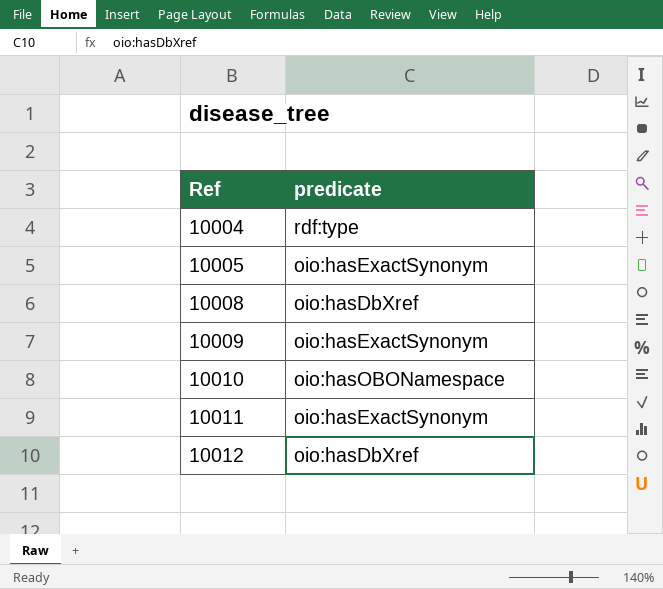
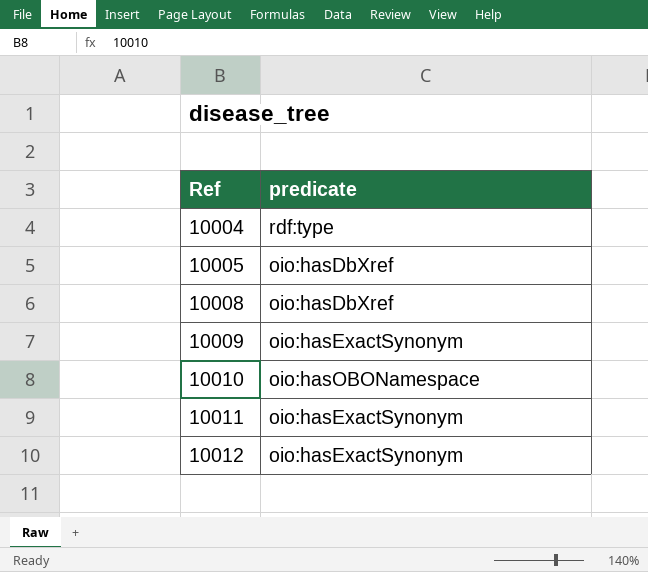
10005 | predicate: oio:hasExactSynonym -> oio:hasDbXref
10012 | predicate: oio:hasDbXref -> oio:hasExactSynonym

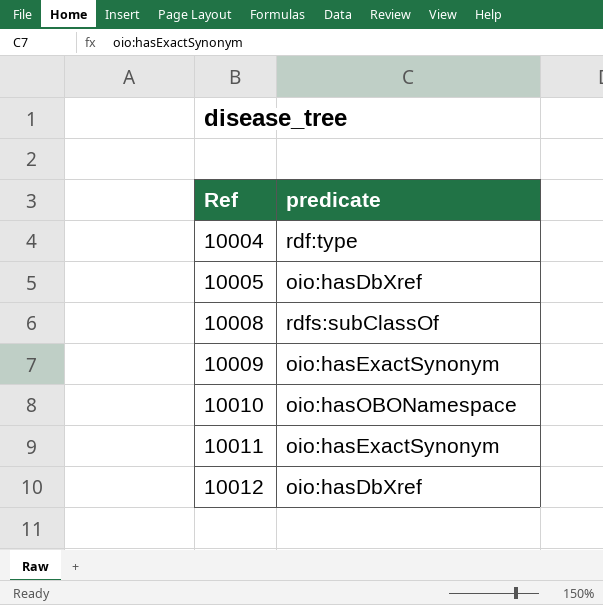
10008 | predicate: oio:hasDbXref -> rdfs:subClassOf
10012 | predicate: oio:hasExactSynonym -> oio:hasDbXref

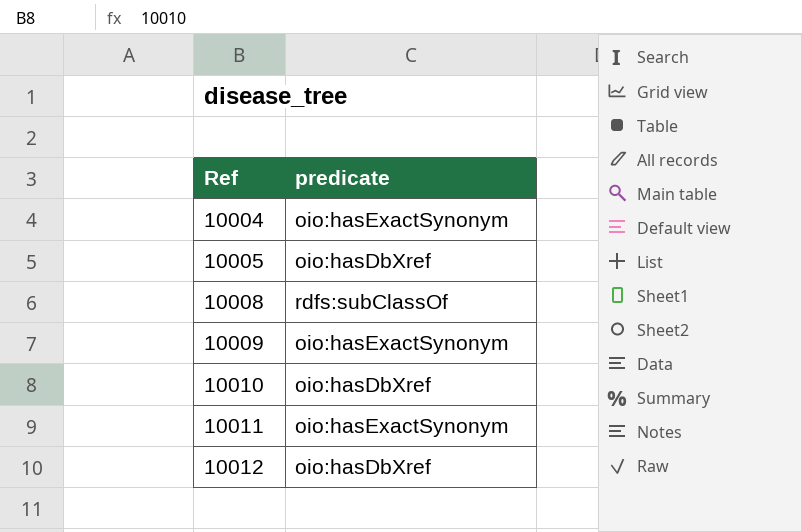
10004 | predicate: rdf:type -> oio:hasExactSynonym
10010 | predicate: oio:hasOBONamespace -> oio:hasDbXref

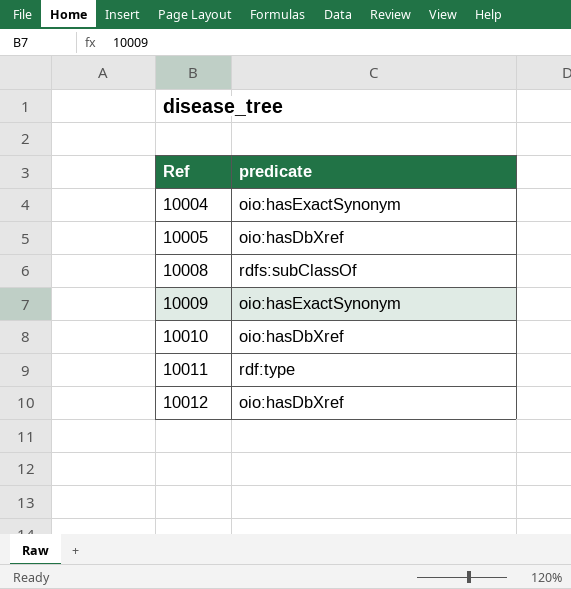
10011 | predicate: oio:hasExactSynonym -> rdf:type

